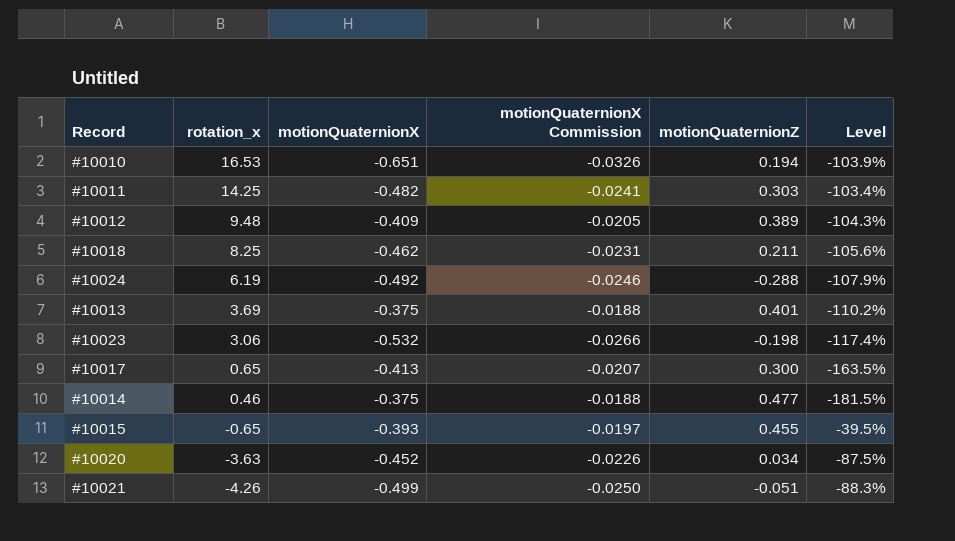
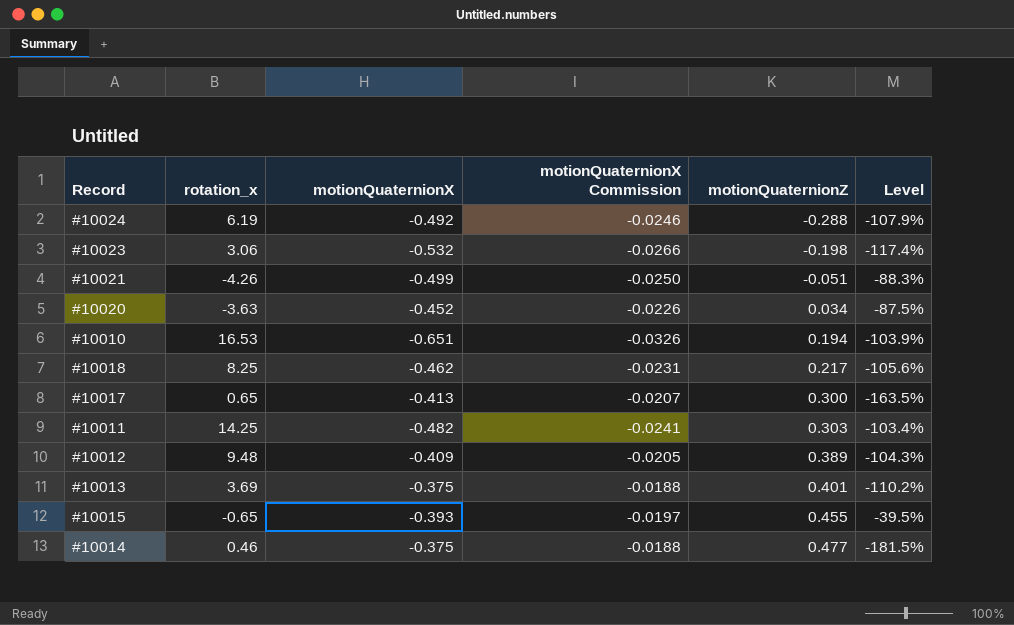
row order: rotation_x descending -> motionQuaternionZ ascending
#10018 | motionQuaternionZ: 0.211 -> 0.217

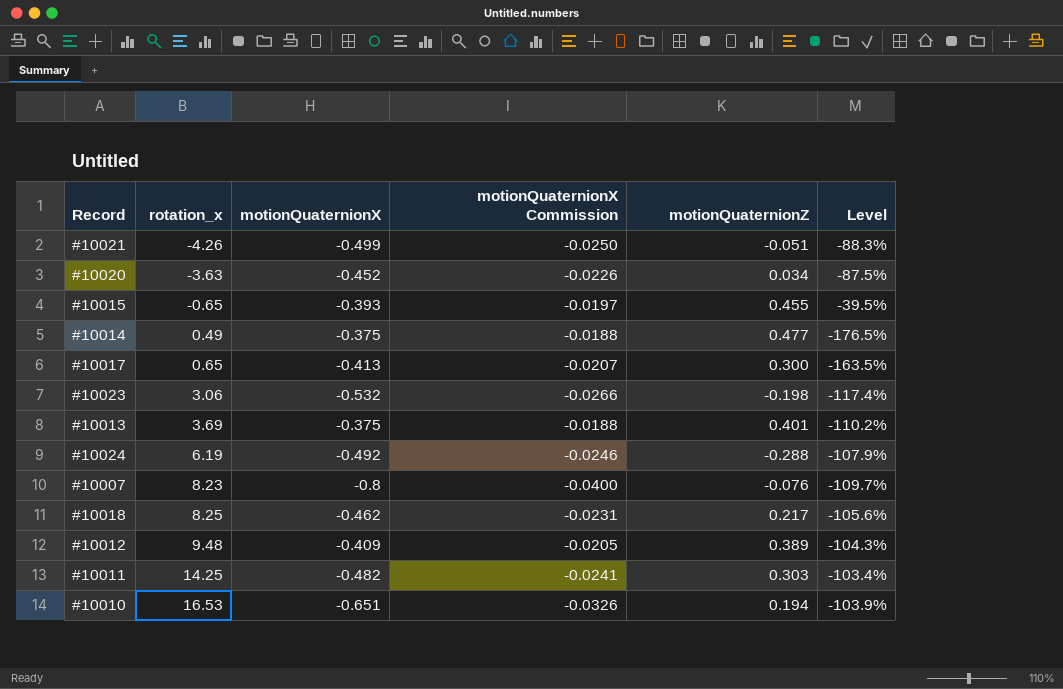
row order: motionQuaternionZ ascending -> rotation_x ascending
#10014 | rotation_x: 0.46 -> 0.49
#10014 | Level: -181.5% -> -176.5%
row #10007: none -> 8.23 | -0.8 | -0.0400 | -0.076 | -109.7%

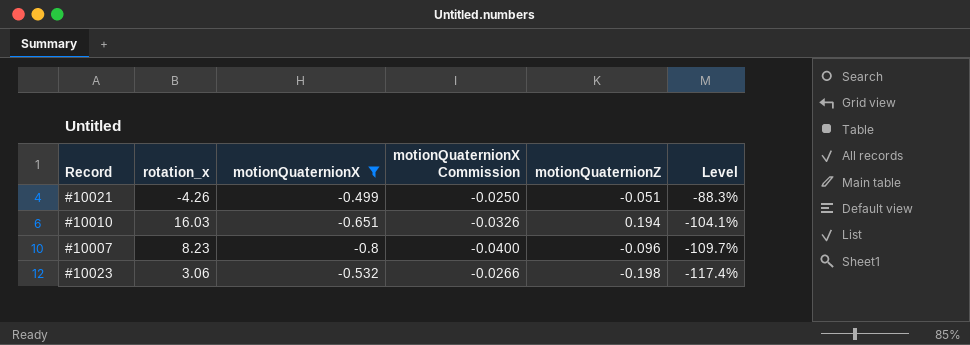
filter: none -> motionQuaternionX <= -0.499
row order: rotation_x ascending -> Level descending
#10010 | rotation_x: 16.53 -> 16.03
#10010 | Level: -103.9% -> -104.1%
#10007 | motionQuaternionZ: -0.076 -> -0.096

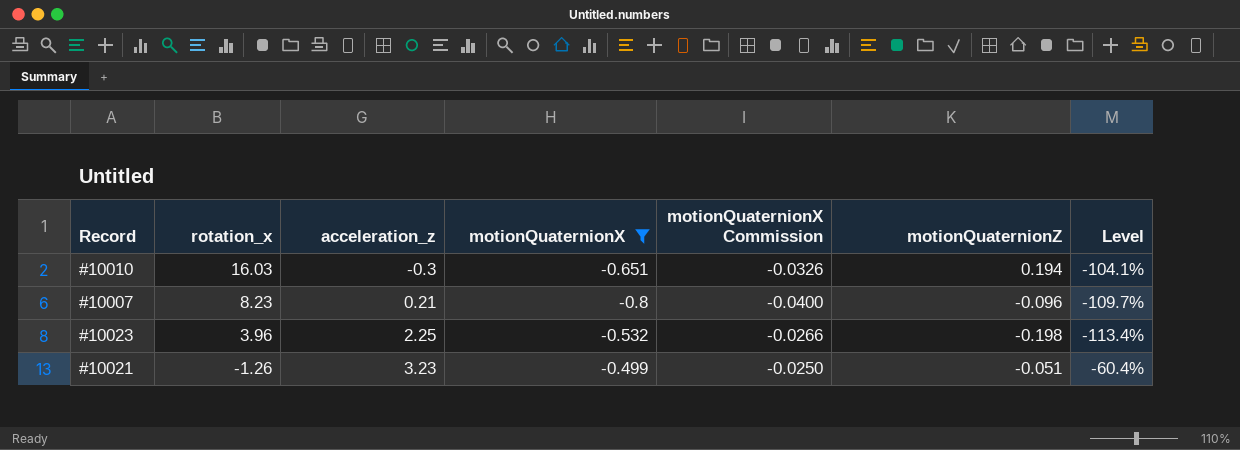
row order: Level descending -> rotation_x descending
column acceleration_z | position: none -> 3
#10023 | rotation_x: 3.06 -> 3.96
#10023 | Level: -117.4% -> -113.4%
#10021 | rotation_x: -4.26 -> -1.26
#10021 | Level: -88.3% -> -60.4%

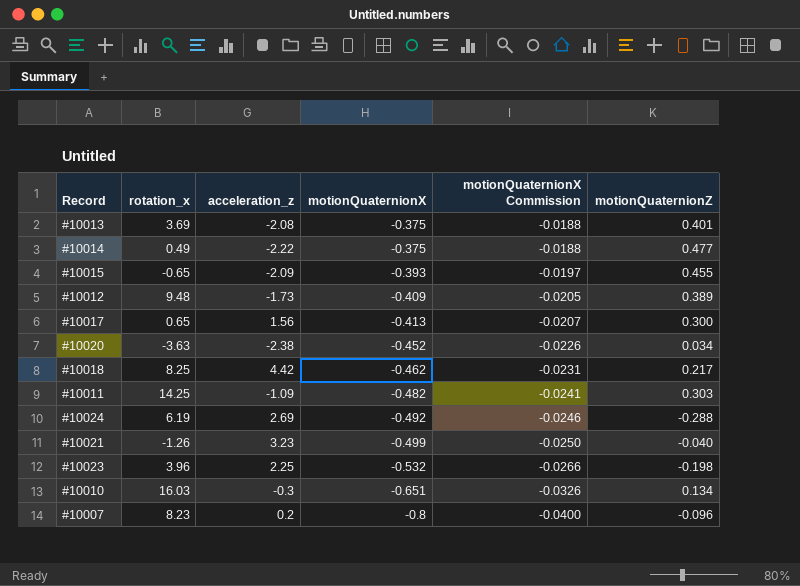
filter: motionQuaternionX <= -0.499 -> none
row order: rotation_x descending -> motionQuaternionX descending
column Level | formula: ([motionQuaternionX] - [rotation_x]) / [rotation_x] -> none
#10021 | motionQuaternionZ: -0.051 -> -0.040
#10010 | motionQuaternionZ: 0.194 -> 0.134
#10007 | acceleration_z: 0.21 -> 0.2

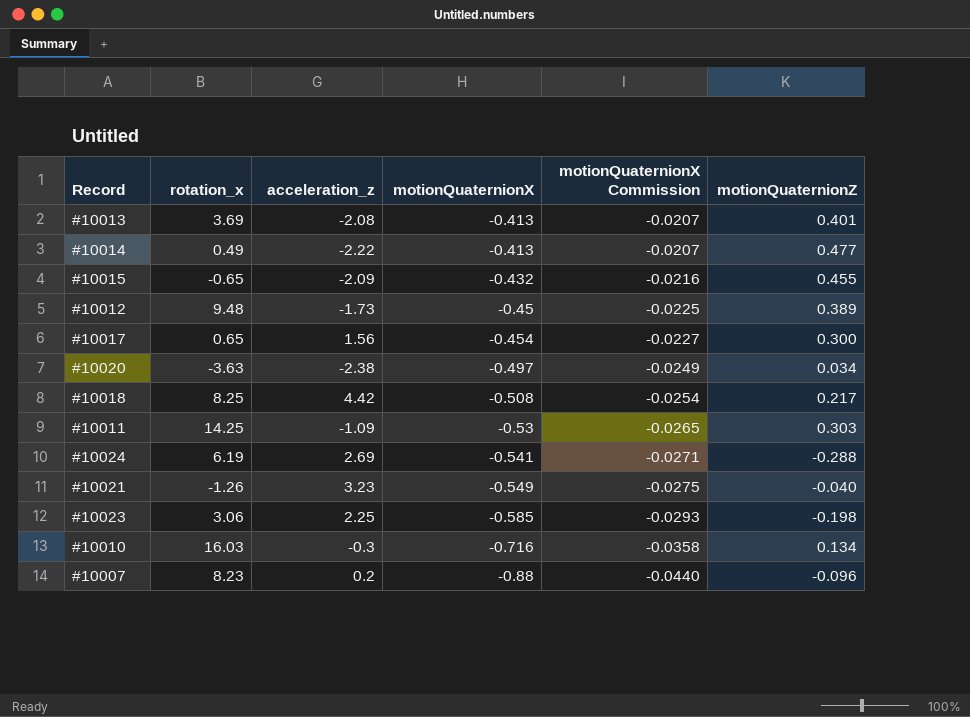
#10013 | motionQuaternionX: -0.375 -> -0.413
#10013 | motionQuaternionX Commission: -0.0188 -> -0.0207
#10014 | motionQuaternionX: -0.375 -> -0.413
#10014 | motionQuaternionX Commission: -0.0188 -> -0.0207
#10015 | motionQuaternionX: -0.393 -> -0.432
#10015 | motionQuaternionX Commission: -0.0197 -> -0.0216
#10012 | motionQuaternionX: -0.409 -> -0.45
#10012 | motionQuaternionX Commission: -0.0205 -> -0.0225
#10017 | motionQuaternionX: -0.413 -> -0.454
#10017 | motionQuaternionX Commission: -0.0207 -> -0.0227
#10020 | motionQuaternionX: -0.452 -> -0.497
#10020 | motionQuaternionX Commission: -0.0226 -> -0.0249
#10018 | motionQuaternionX: -0.462 -> -0.508
#10018 | motionQuaternionX Commission: -0.0231 -> -0.0254
#10011 | motionQuaternionX: -0.482 -> -0.53
#10011 | motionQuaternionX Commission: -0.0241 -> -0.0265
#10024 | motionQuaternionX: -0.492 -> -0.541
#10024 | motionQuaternionX Commission: -0.0246 -> -0.0271
#10021 | motionQuaternionX: -0.499 -> -0.549
#10021 | motionQuaternionX Commission: -0.0250 -> -0.0275
#10023 | rotation_x: 3.96 -> 3.06
#10023 | motionQuaternionX: -0.532 -> -0.585
#10023 | motionQuaternionX Commission: -0.0266 -> -0.0293
#10010 | motionQuaternionX: -0.651 -> -0.716
#10010 | motionQuaternionX Commission: -0.0326 -> -0.0358
#10007 | motionQuaternionX: -0.8 -> -0.88
#10007 | motionQuaternionX Commission: -0.0400 -> -0.0440

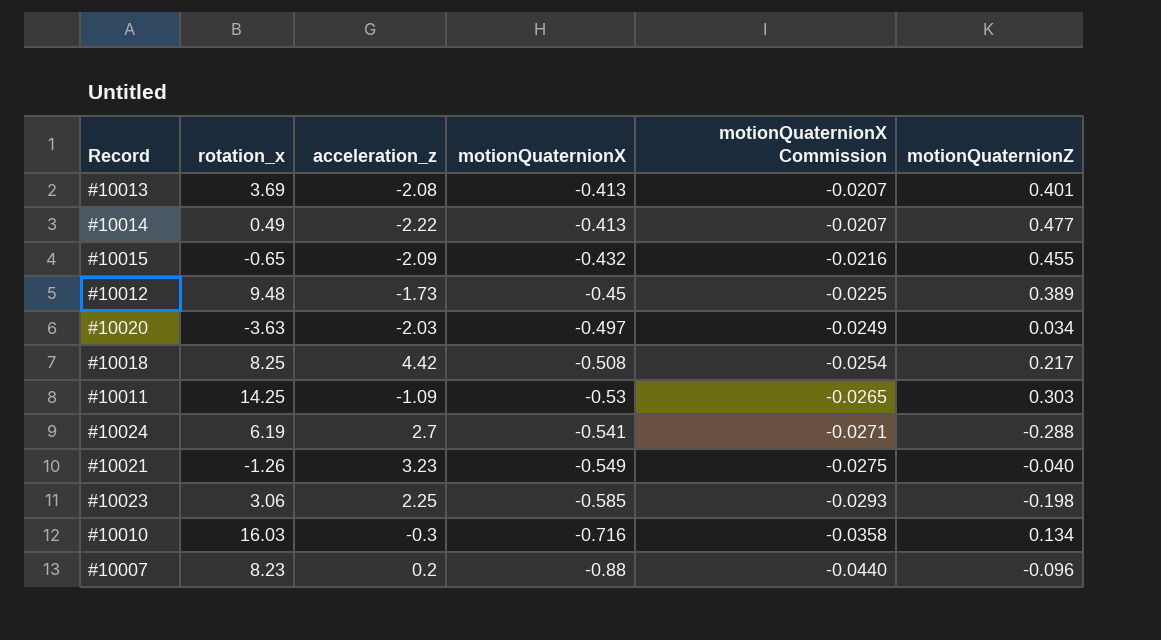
row #10017: 0.65 | 1.56 | -0.454 | -0.0227 | 0.300 -> none
#10020 | acceleration_z: -2.38 -> -2.03
#10024 | acceleration_z: 2.69 -> 2.7

